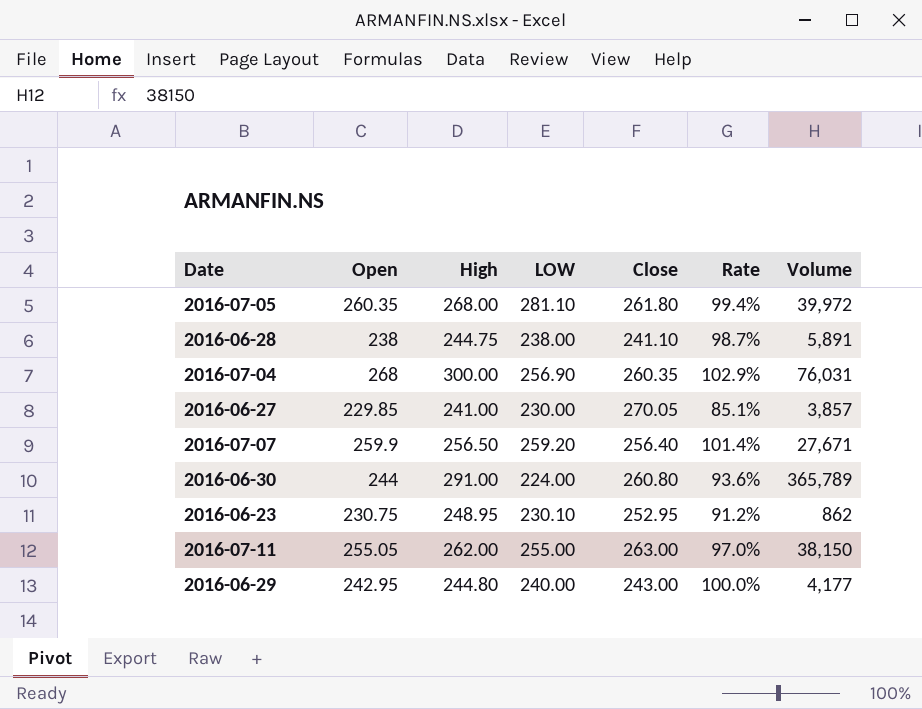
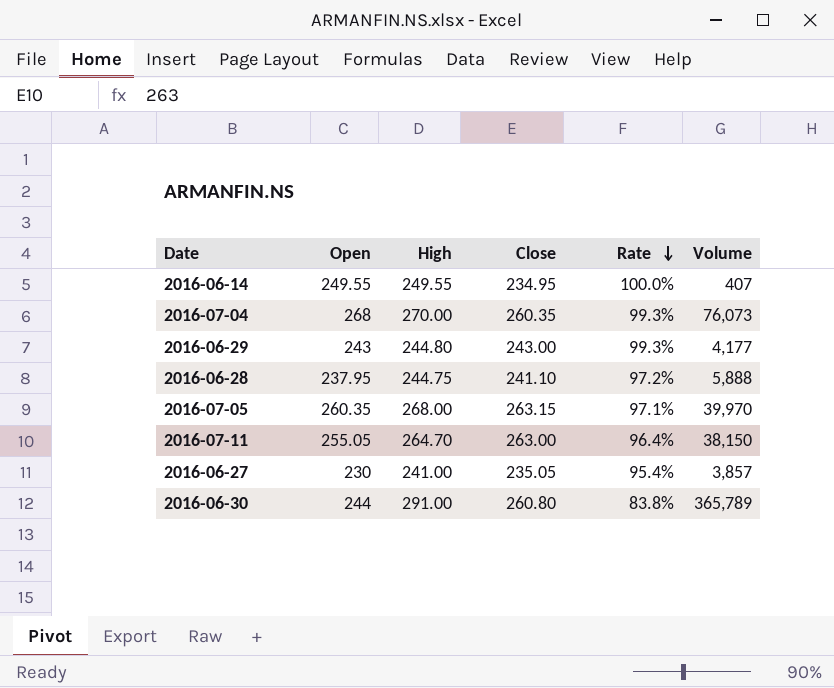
row order: none -> Rate descending
column LOW | position: 4 -> none
column Rate | formula: [Open] / [Close] -> [Open] / [High]
row 2016-07-07: 259.9 | 256.50 | 259.20 | 256.40 | 101.4% | 27,671 -> none
row 2016-06-23: 230.75 | 248.95 | 230.10 | 252.95 | 91.2% | 862 -> none
row 2016-06-14: none -> 249.55 | 249.55 | 234.95 | 100.0% | 407
2016-07-04 | High: 300.00 -> 270.00
2016-07-04 | Volume: 76,031 -> 76,073
2016-06-29 | Open: 242.95 -> 243
2016-06-28 | Open: 238 -> 237.95
2016-06-28 | Volume: 5,891 -> 5,888
2016-07-05 | Close: 261.80 -> 263.15
2016-07-05 | Volume: 39,972 -> 39,970
2016-07-11 | High: 262.00 -> 264.70
2016-06-27 | Open: 229.85 -> 230
2016-06-27 | Close: 270.05 -> 235.05

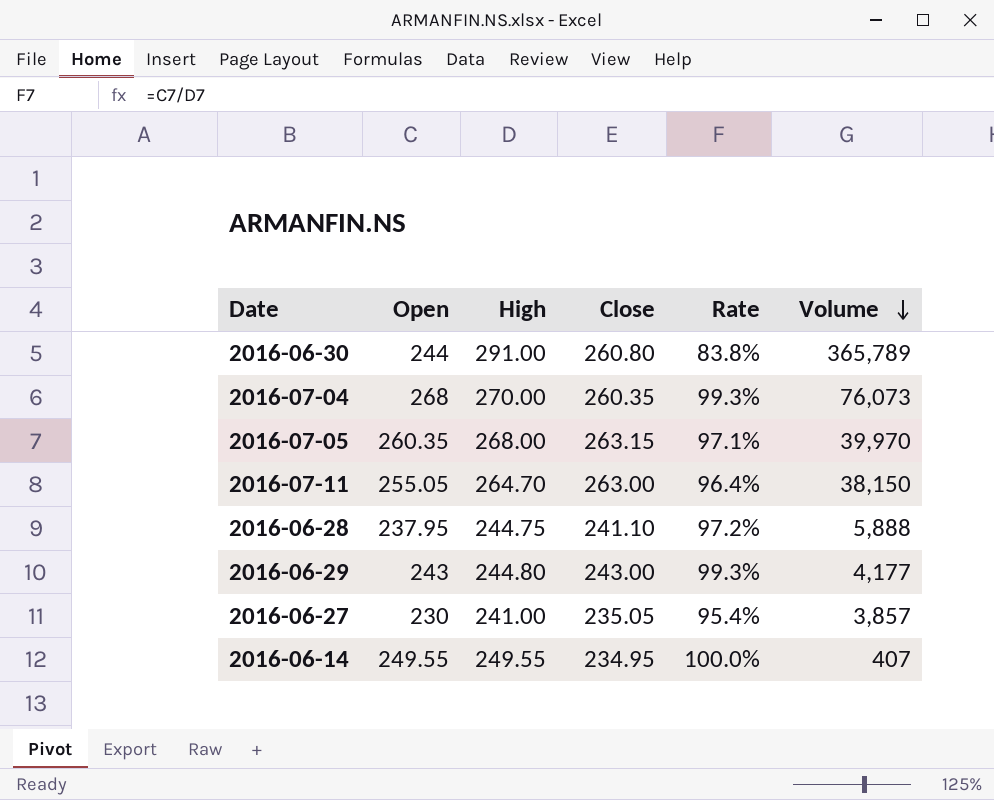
row order: Rate descending -> Volume descending

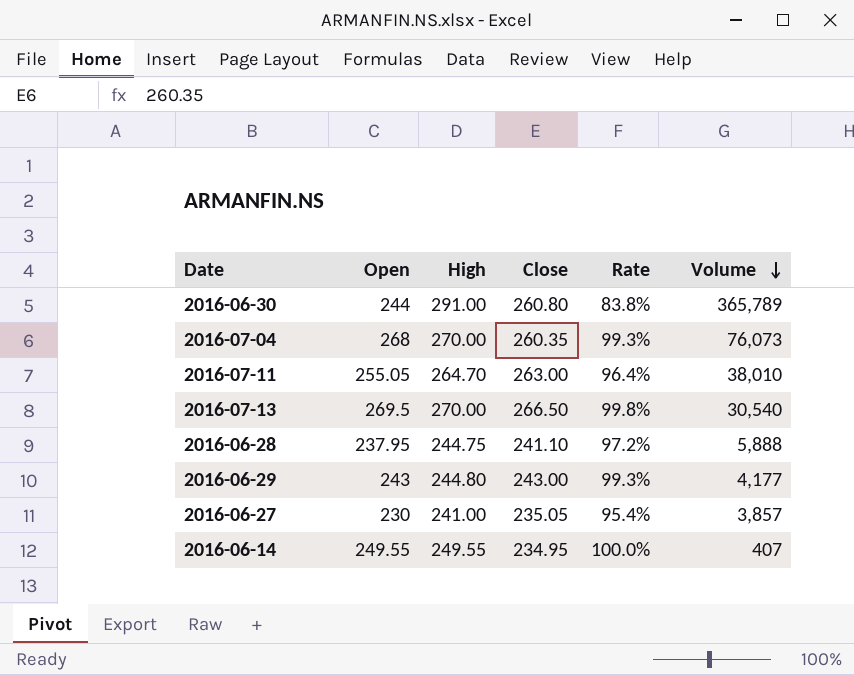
row 2016-07-05: 260.35 | 268.00 | 263.15 | 97.1% | 39,970 -> none
2016-07-11 | Volume: 38,150 -> 38,010
row 2016-07-13: none -> 269.5 | 270.00 | 266.50 | 99.8% | 30,540

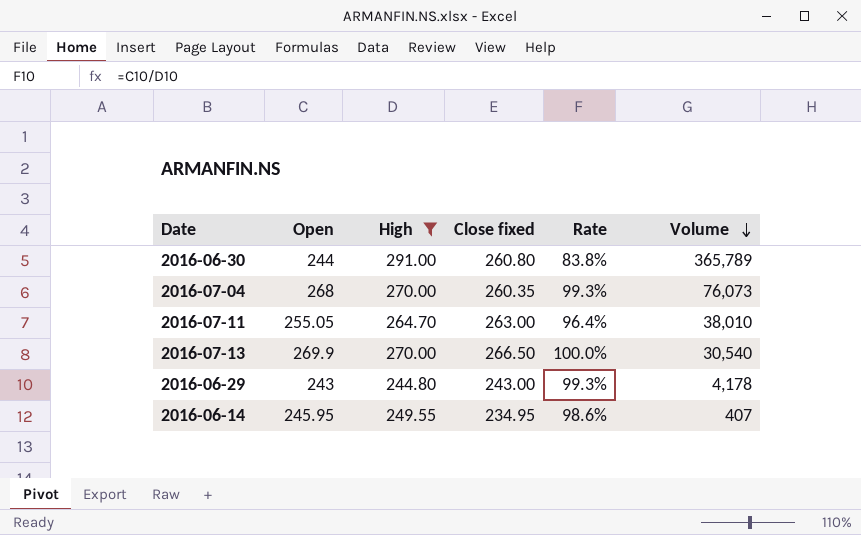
filter: none -> High >= 244.80
column name: Close -> Close fixed
2016-07-13 | Open: 269.5 -> 269.9
2016-07-13 | Rate: 99.8% -> 100.0%
2016-06-29 | Volume: 4,177 -> 4,178
2016-06-14 | Open: 249.55 -> 245.95
2016-06-14 | Rate: 100.0% -> 98.6%

